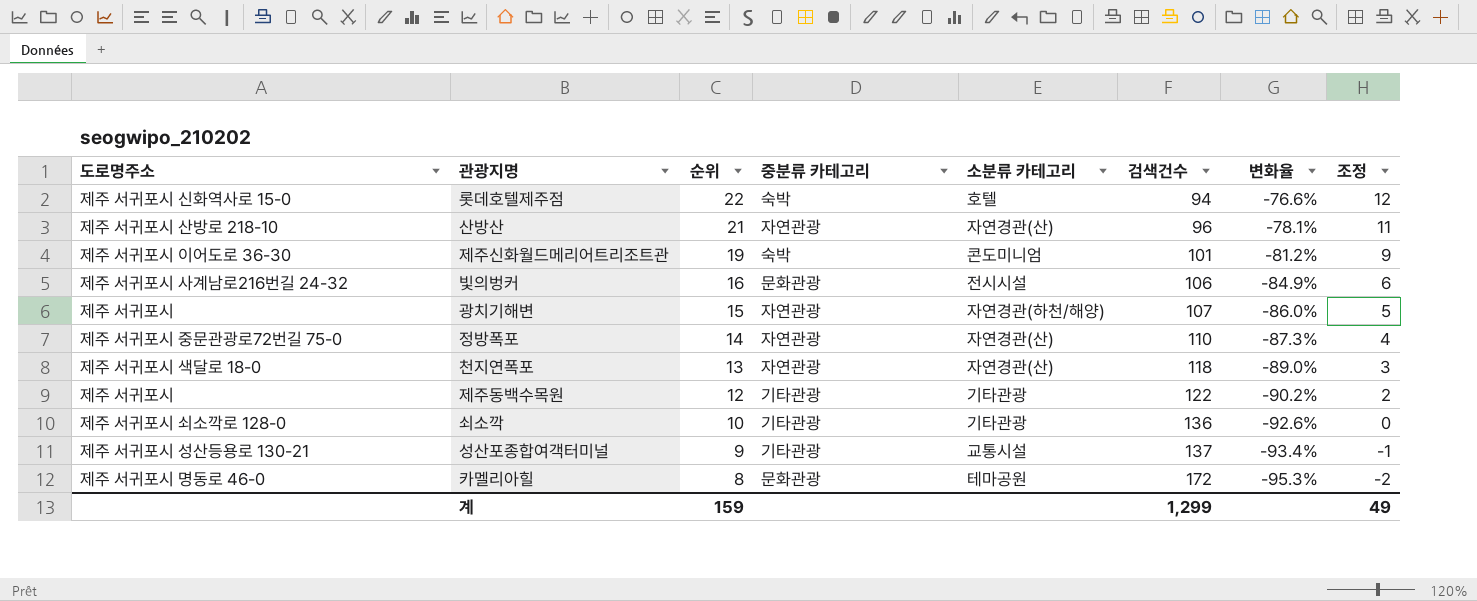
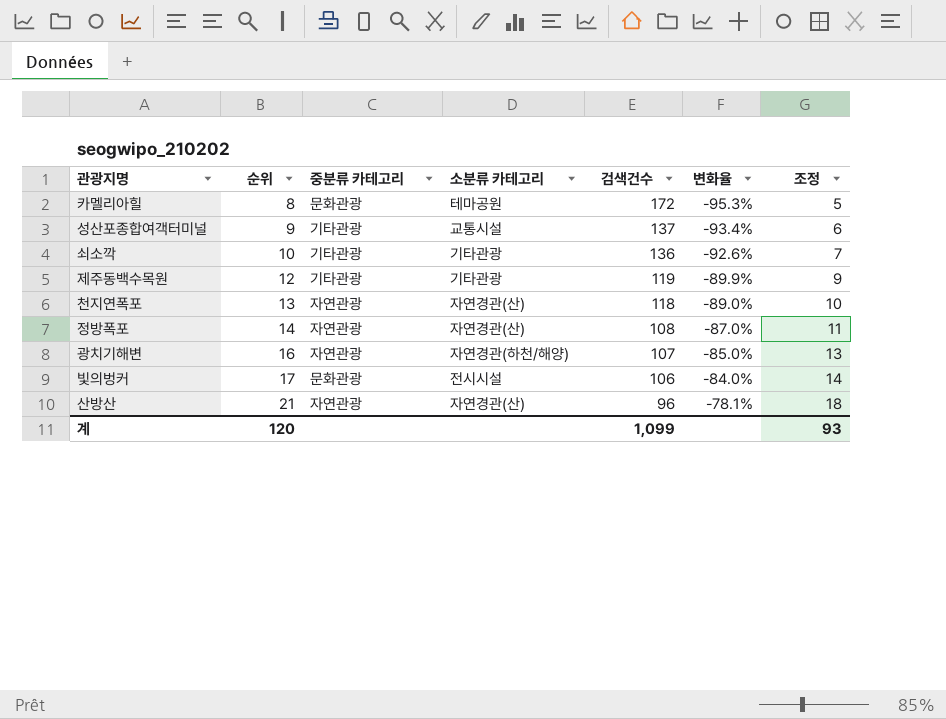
row order: 순위 descending -> 순위 ascending
column 도로명주소 | position: 1 -> none
column 조정 | formula: [순위] - 10 -> [순위] - 3
row 롯데호텔제주점: 제주 서귀포시 신화역사로 15-0 | 22 | 숙박 | 호텔 | 94 | -76.6% | 12 -> none
row 제주신화월드메리어트리조트관: 제주 서귀포시 이어도로 36-30 | 19 | 숙박 | 콘도미니엄 | 101 | -81.2% | 9 -> none
제주동백수목원 | 검색건수: 122 -> 119
제주동백수목원 | 변화율: -90.2% -> -89.9%
정방폭포 | 검색건수: 110 -> 108
정방폭포 | 변화율: -87.3% -> -87.0%
광치기해변 | 순위: 15 -> 16
광치기해변 | 변화율: -86.0% -> -85.0%
빛의벙커 | 순위: 16 -> 17
빛의벙커 | 변화율: -84.9% -> -84.0%
계 | 순위: 159 -> 120
계 | 검색건수: 1,299 -> 1,099
계 | 조정: 49 -> 93

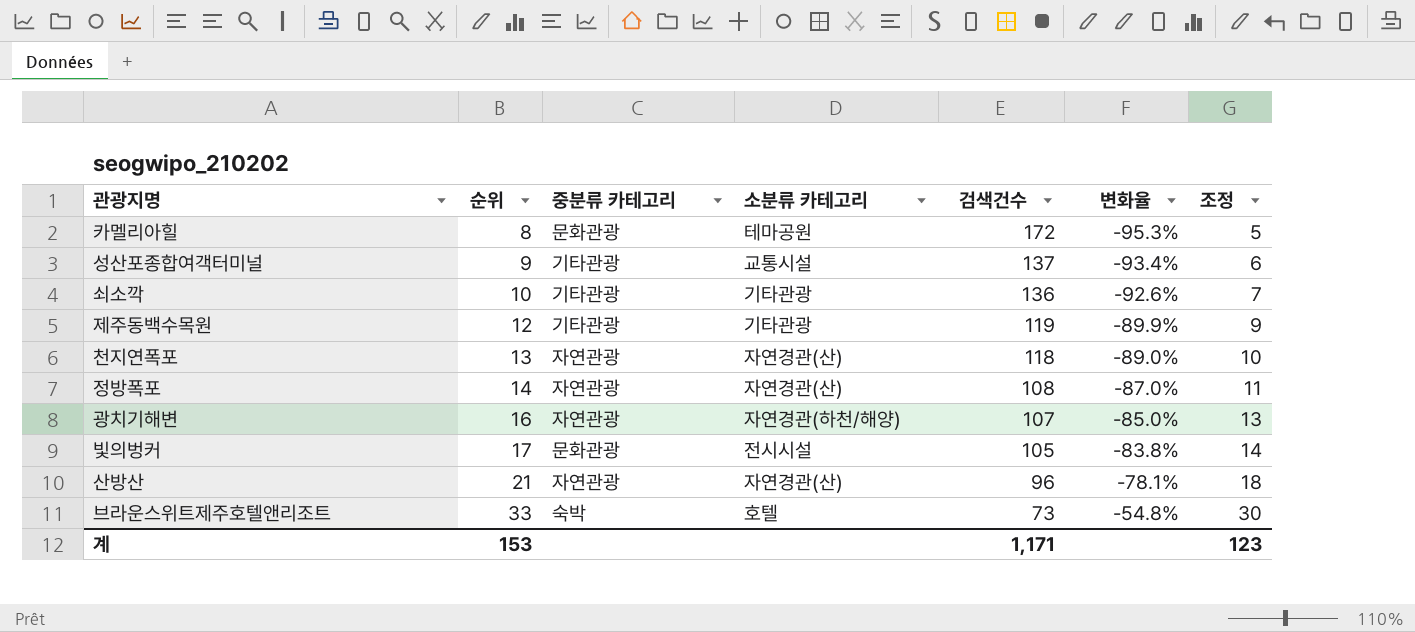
빛의벙커 | 검색건수: 106 -> 105
빛의벙커 | 변화율: -84.0% -> -83.8%
row 브라운스위트제주호텔앤리조트: none -> 33 | 숙박 | 호텔 | 73 | -54.8% | 30
계 | 순위: 120 -> 153
계 | 검색건수: 1,099 -> 1,171
계 | 조정: 93 -> 123

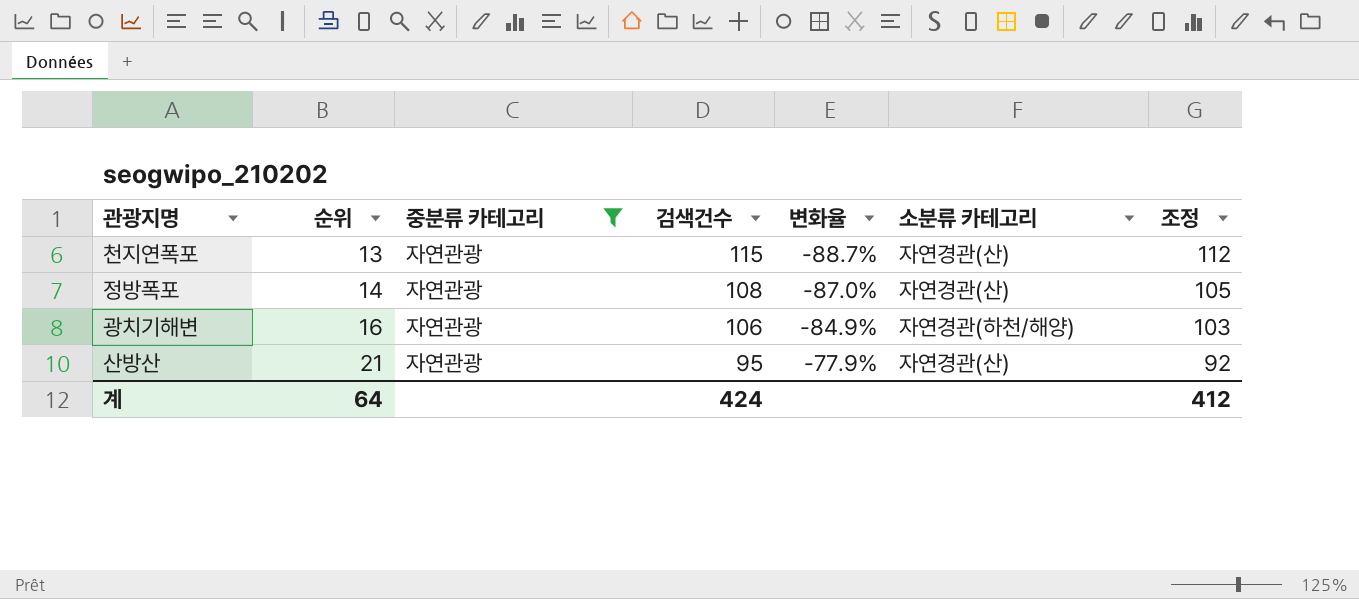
filter: none -> 중분류 카테고리 = 자연관광
column 소분류 카테고리 | position: 4 -> 6
column 조정 | formula: [순위] - 3 -> [검색건수] - 3
천지연폭포 | 검색건수: 118 -> 115
천지연폭포 | 변화율: -89.0% -> -88.7%
광치기해변 | 검색건수: 107 -> 106
광치기해변 | 변화율: -85.0% -> -84.9%
산방산 | 검색건수: 96 -> 95
산방산 | 변화율: -78.1% -> -77.9%
계 | 순위: 153 -> 64
계 | 검색건수: 1,171 -> 424
계 | 조정: 123 -> 412

